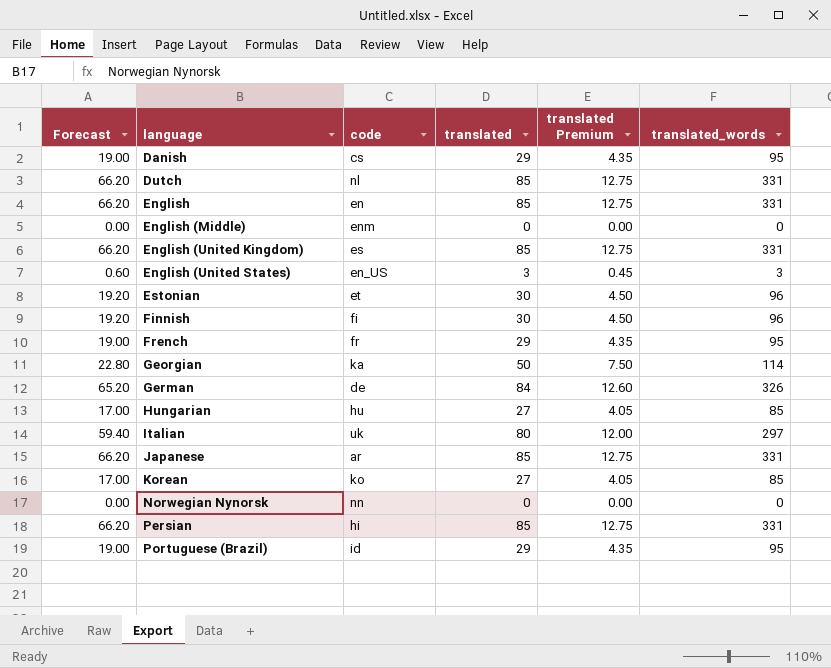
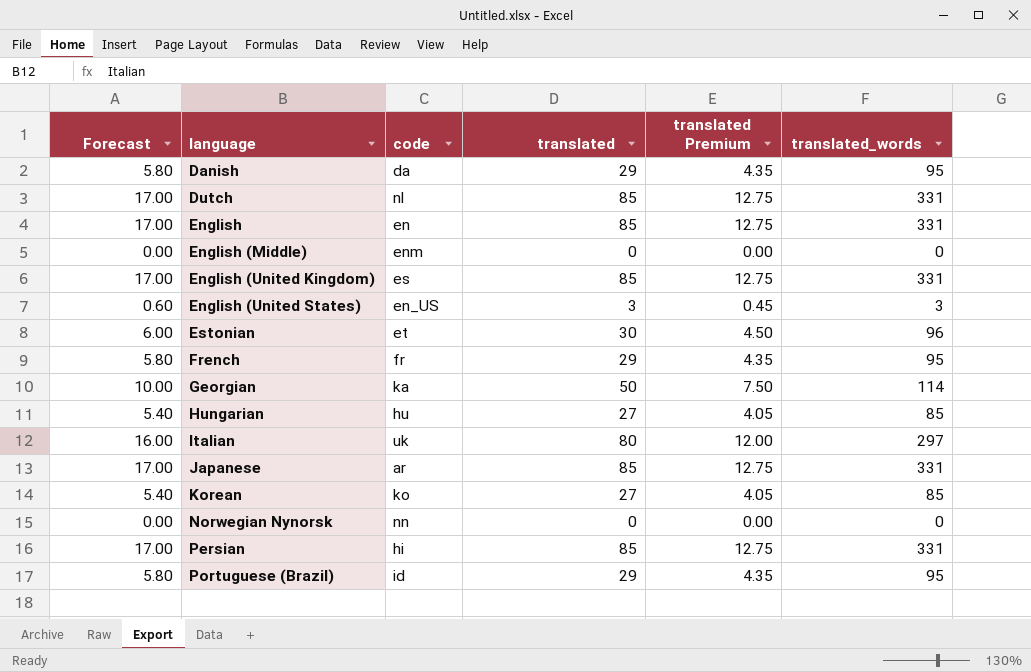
column Forecast | formula: [translated_words] * 0.2 -> [translated] * 0.2
row Finnish: 19.20 | fi | 30 | 4.50 | 96 -> none
row German: 65.20 | de | 84 | 12.60 | 326 -> none
Danish | code: cs -> da

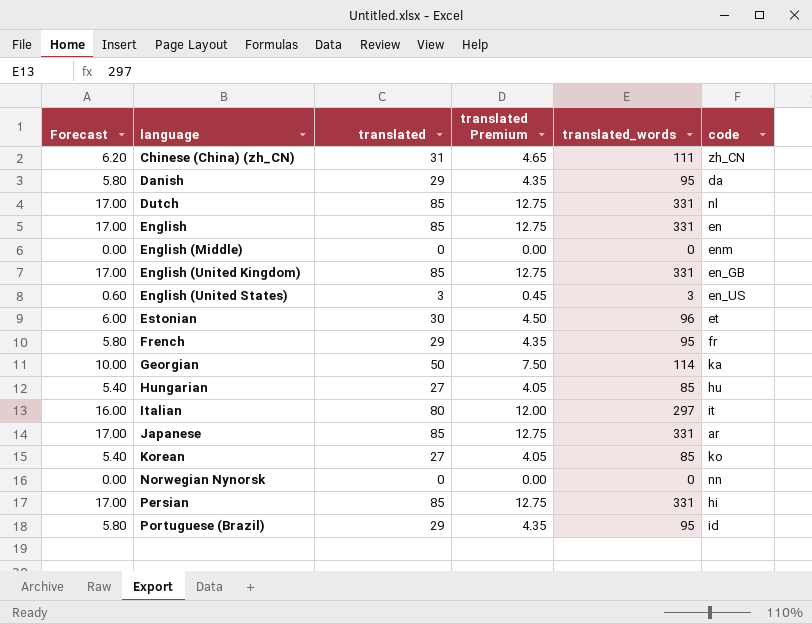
column code | position: 3 -> 6
row Chinese (China) (zh_CN): none -> 6.20 | 31 | 4.65 | 111 | zh_CN
English (United Kingdom) | code: es -> en_GB
Italian | code: uk -> it

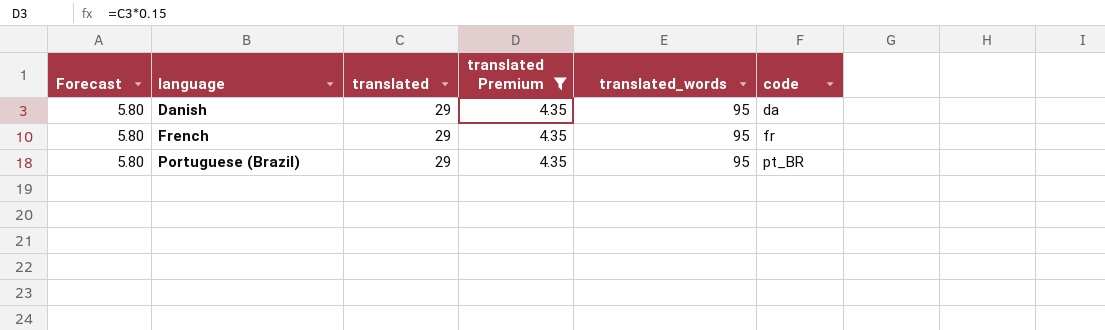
filter: none -> translated Premium = 4.35
Portuguese (Brazil) | code: id -> pt_BR

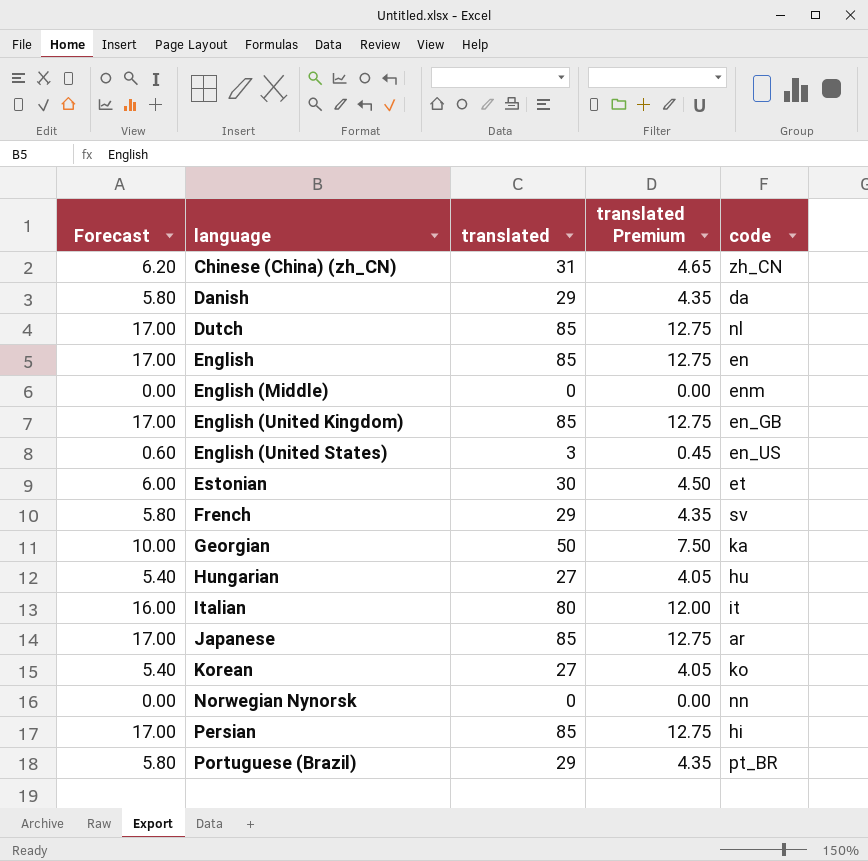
filter: translated Premium = 4.35 -> none
column translated_words | position: 5 -> none
French | code: fr -> sv

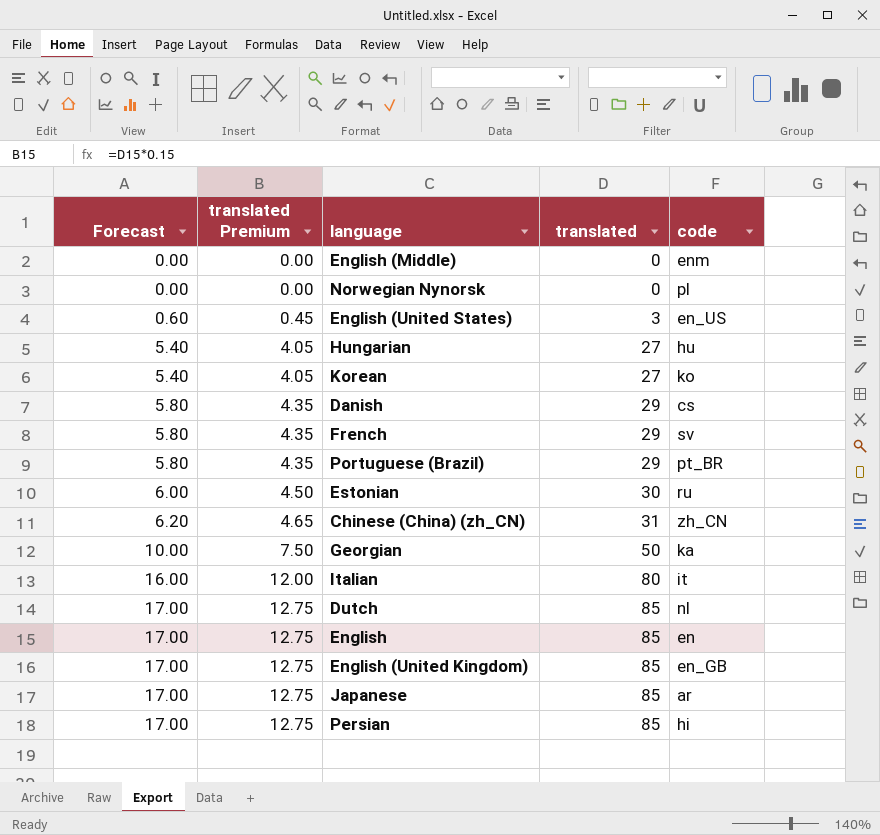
row order: language ascending -> Forecast ascending
column translated Premium | position: 4 -> 2
Norwegian Nynorsk | code: nn -> pl
Danish | code: da -> cs
Estonian | code: et -> ru

